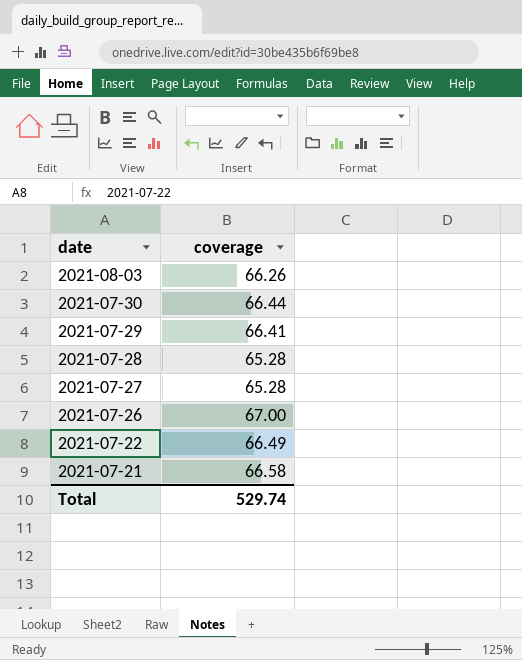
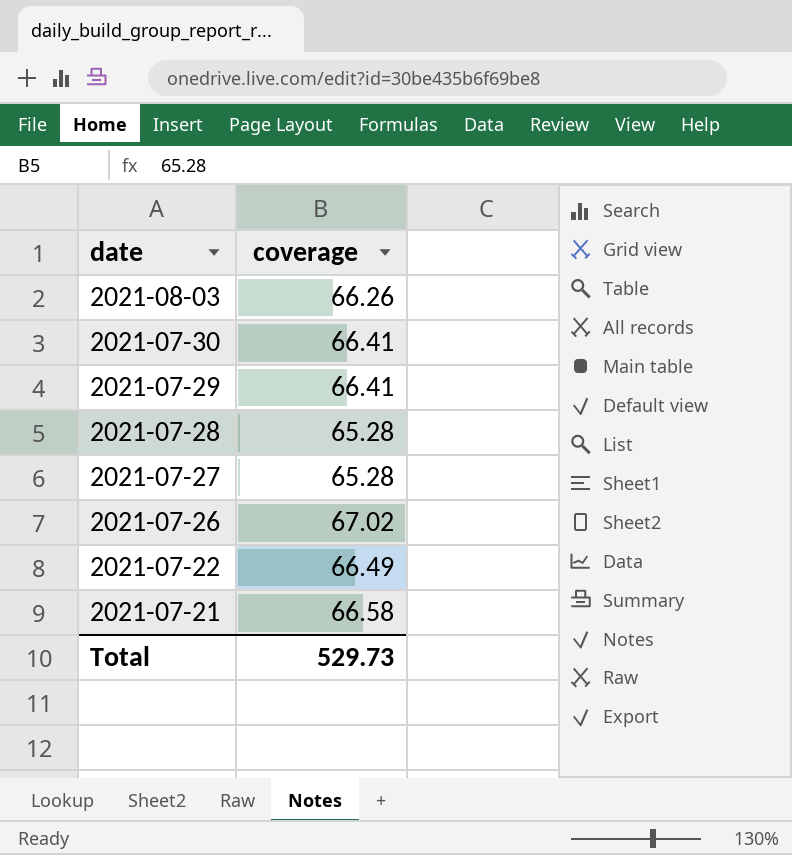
2021-07-30 | coverage: 66.44 -> 66.41
2021-07-26 | coverage: 67.00 -> 67.02
Total | coverage: 529.74 -> 529.73

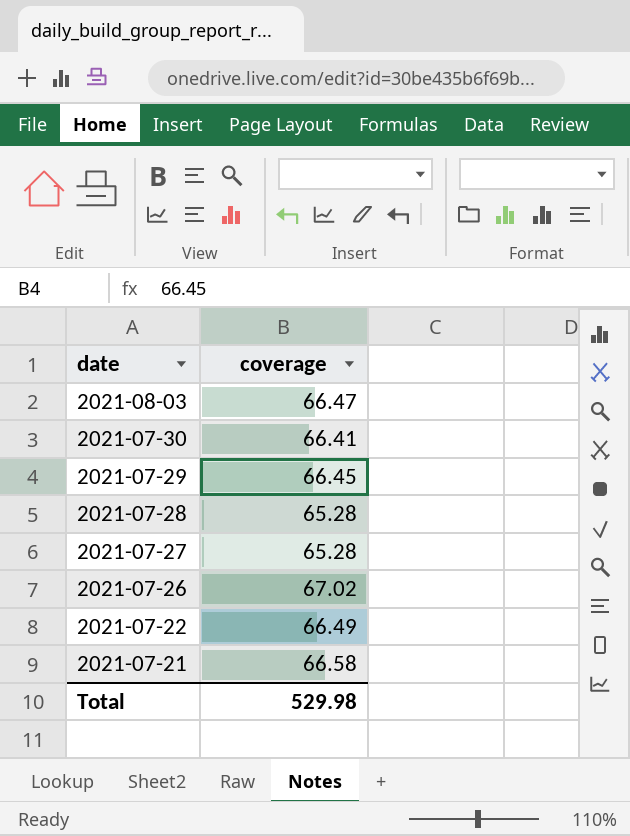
2021-08-03 | coverage: 66.26 -> 66.47
2021-07-29 | coverage: 66.41 -> 66.45
Total | coverage: 529.73 -> 529.98

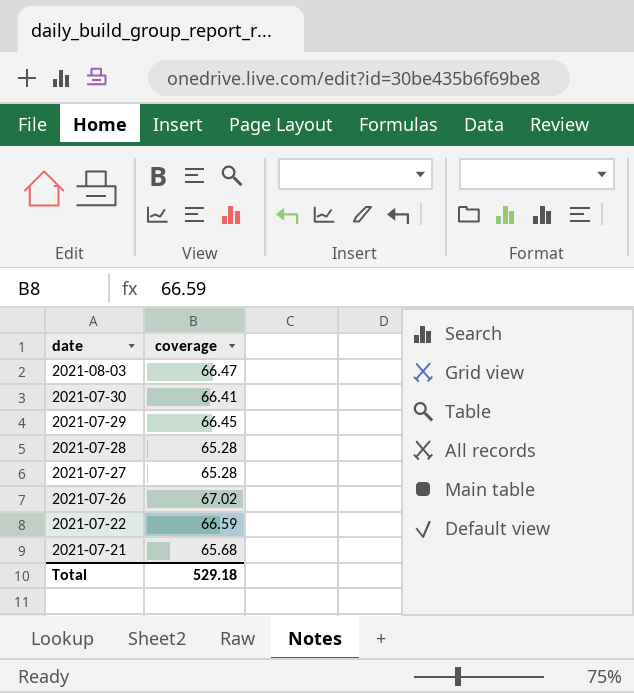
2021-07-22 | coverage: 66.49 -> 66.59
2021-07-21 | coverage: 66.58 -> 65.68
Total | coverage: 529.98 -> 529.18

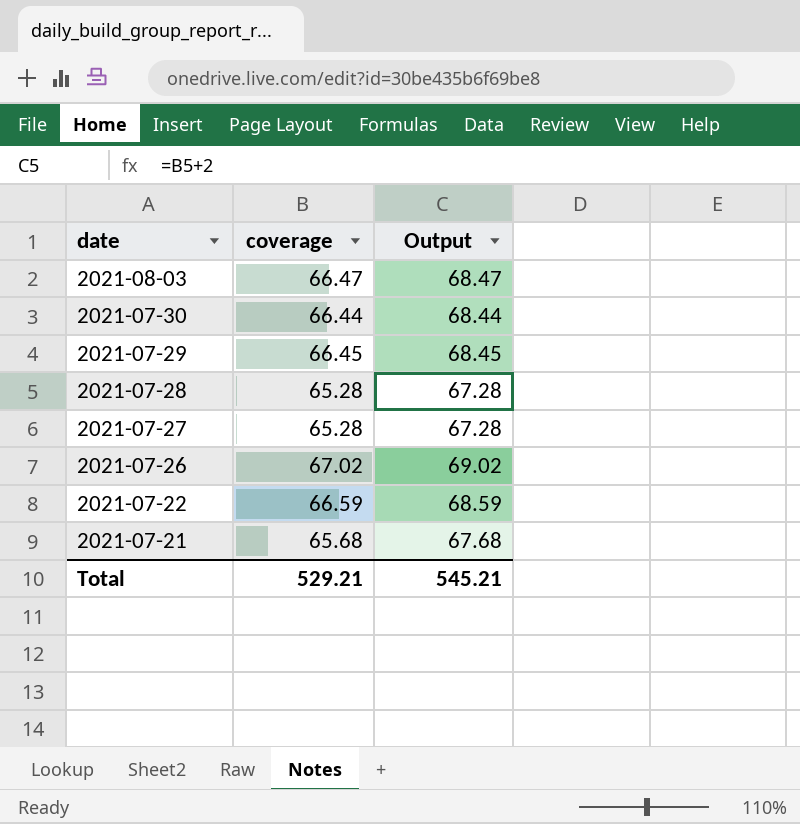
column Output | formula: none -> [coverage] + 2
2021-07-30 | coverage: 66.41 -> 66.44
Total | coverage: 529.18 -> 529.21

